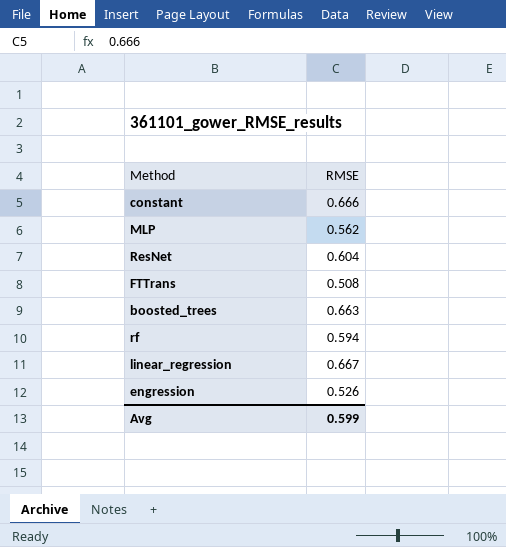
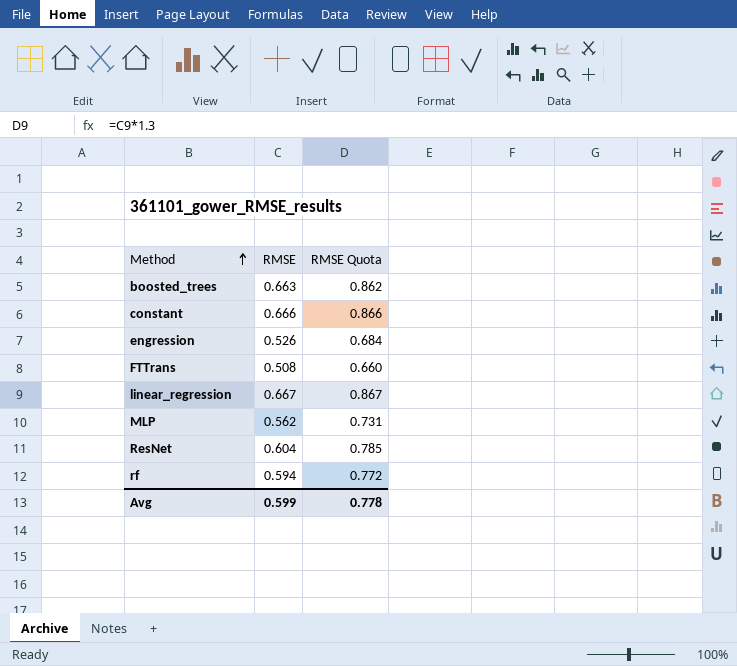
row order: none -> Method ascending
column RMSE Quota | formula: none -> [RMSE] * 1.3

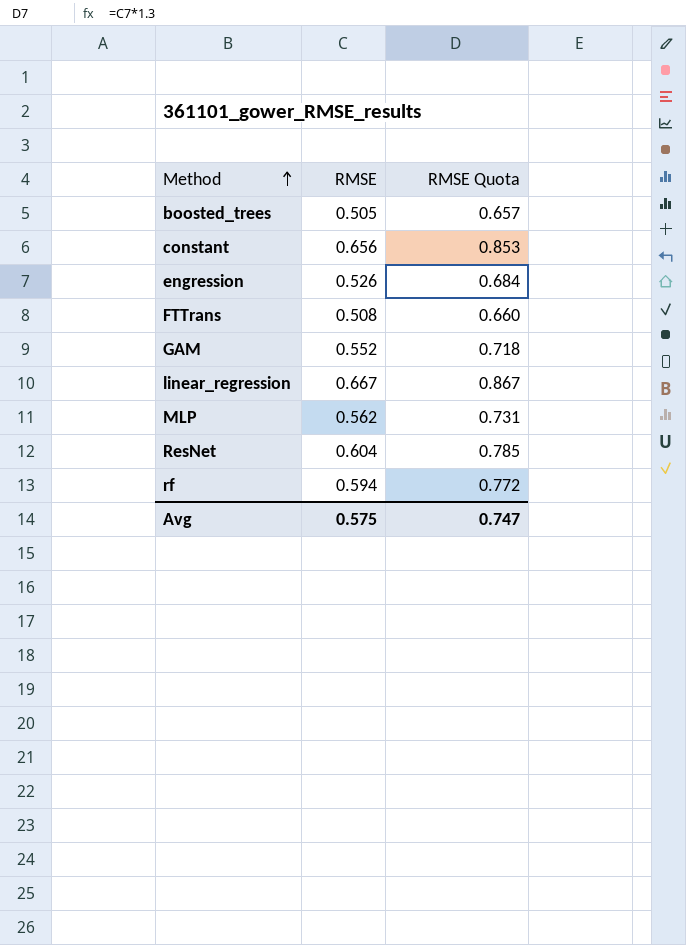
boosted_trees | RMSE: 0.663 -> 0.505
boosted_trees | RMSE Quota: 0.862 -> 0.657
constant | RMSE: 0.666 -> 0.656
constant | RMSE Quota: 0.866 -> 0.853
row GAM: none -> 0.552 | 0.718
Avg | RMSE: 0.599 -> 0.575
Avg | RMSE Quota: 0.778 -> 0.747

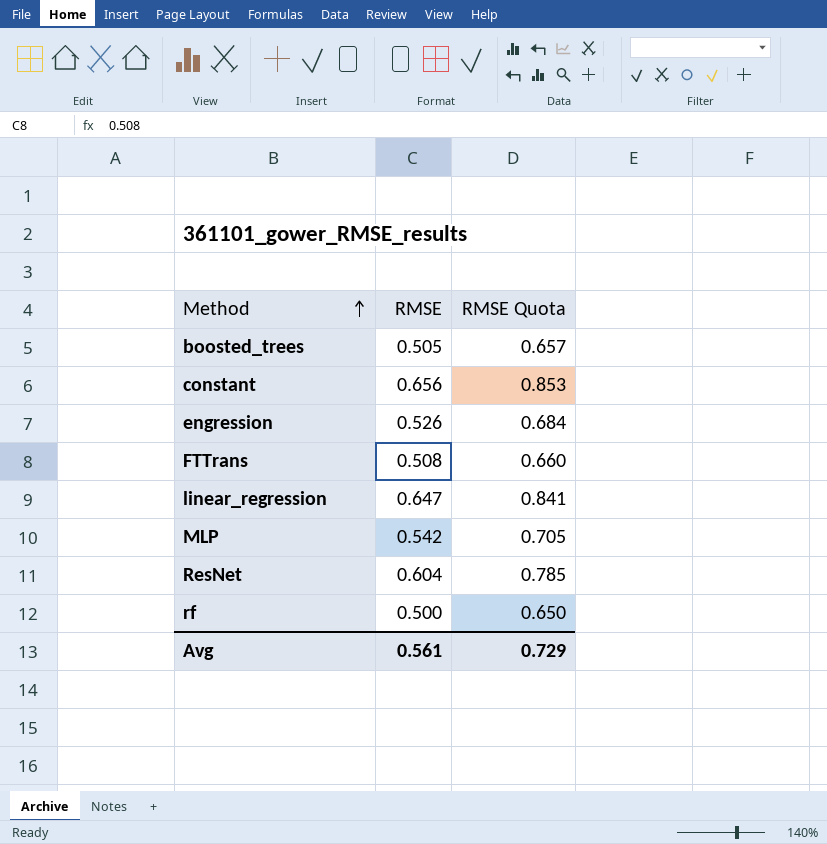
row GAM: 0.552 | 0.718 -> none
linear_regression | RMSE: 0.667 -> 0.647
linear_regression | RMSE Quota: 0.867 -> 0.841
MLP | RMSE: 0.562 -> 0.542
MLP | RMSE Quota: 0.731 -> 0.705
rf | RMSE: 0.594 -> 0.500
rf | RMSE Quota: 0.772 -> 0.650
Avg | RMSE: 0.575 -> 0.561
Avg | RMSE Quota: 0.747 -> 0.729

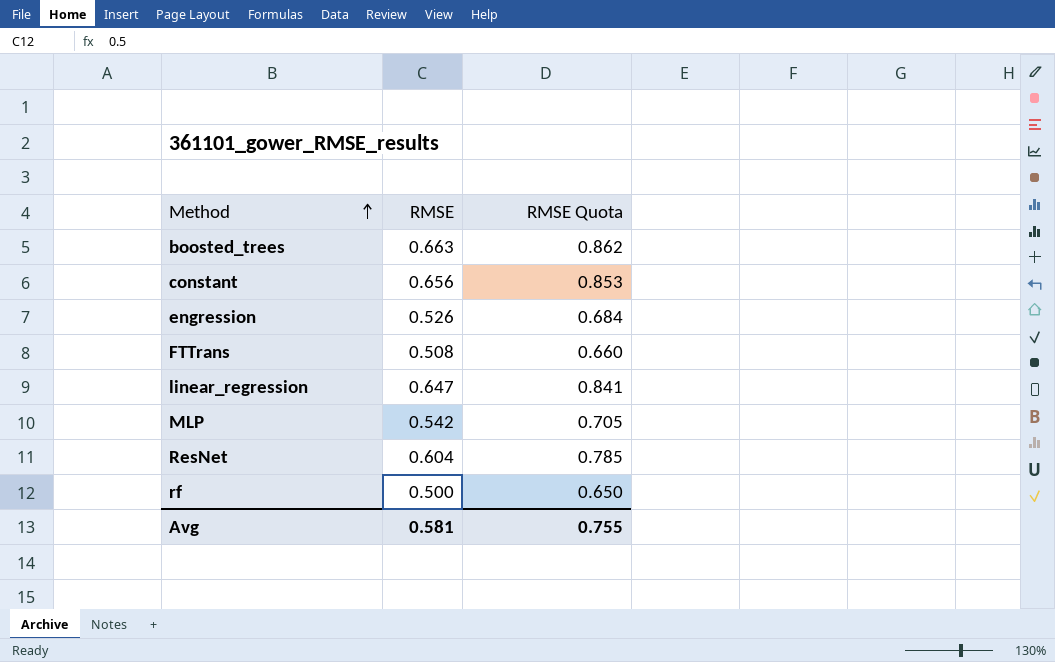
boosted_trees | RMSE: 0.505 -> 0.663
boosted_trees | RMSE Quota: 0.657 -> 0.862
Avg | RMSE: 0.561 -> 0.581
Avg | RMSE Quota: 0.729 -> 0.755

